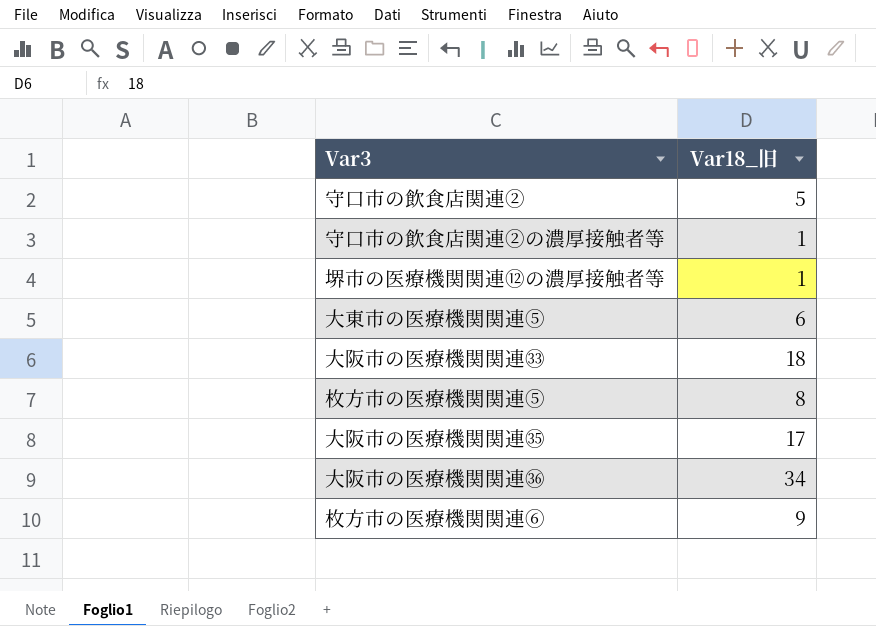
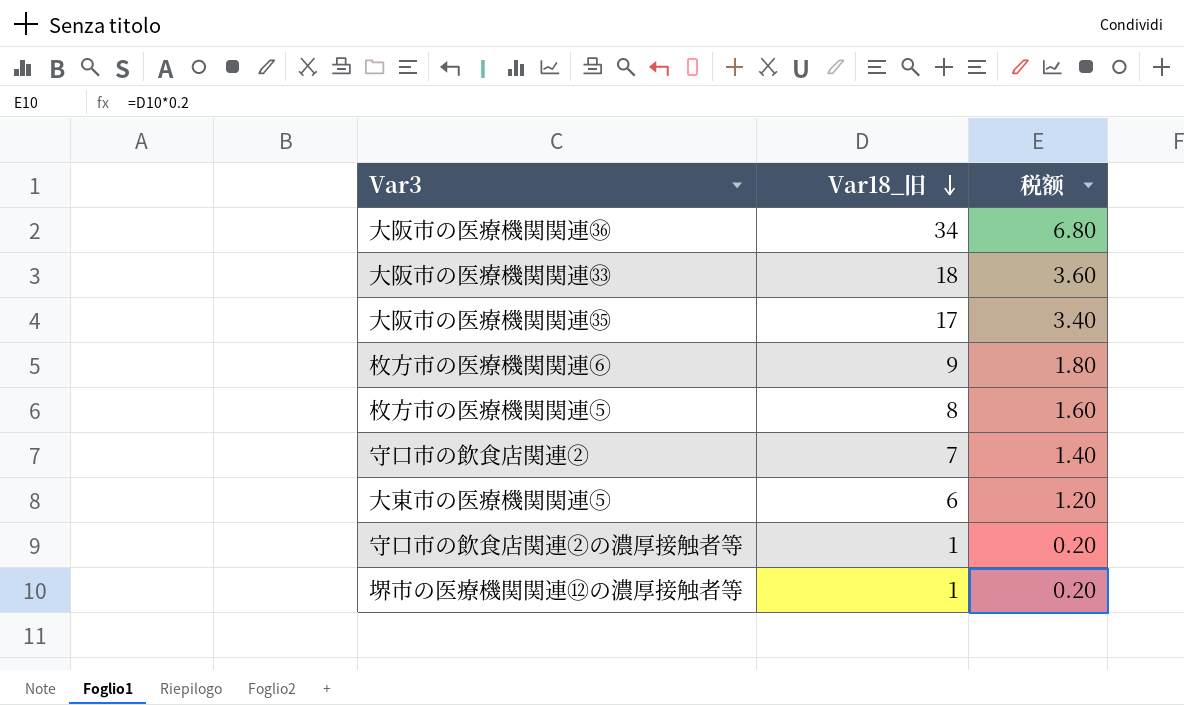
row order: none -> Var18_旧 descending
column 税额 | formula: none -> [Var18_旧] * 0.2
守口市の飲食店関連② | Var18_旧: 5 -> 7

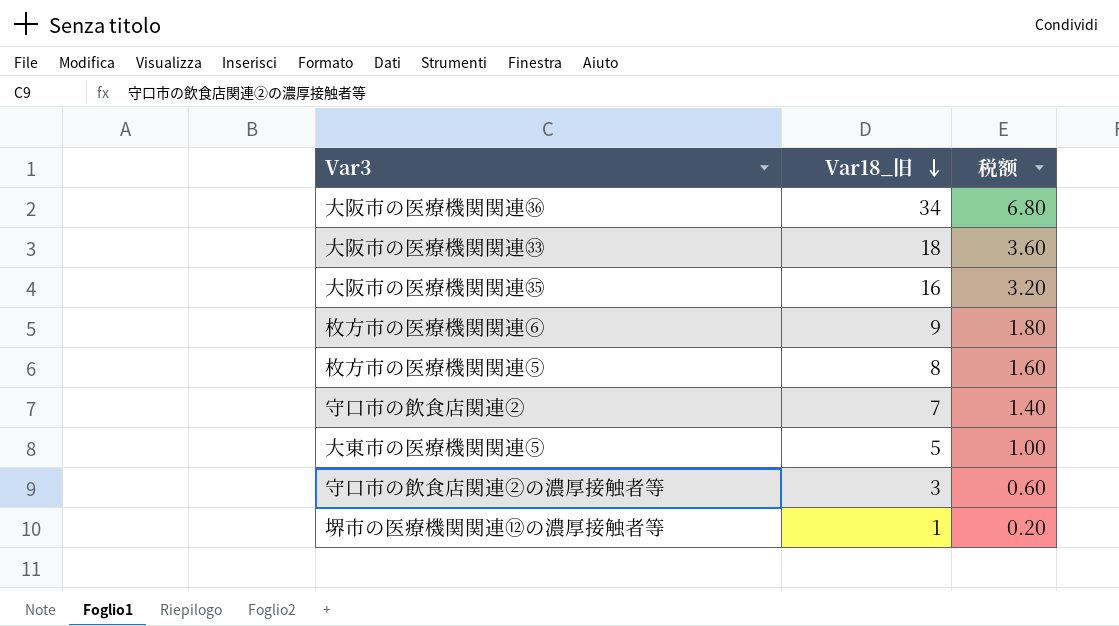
大阪市の医療機関関連㉟ | Var18_旧: 17 -> 16
大阪市の医療機関関連㉟ | 税额: 3.40 -> 3.20
大東市の医療機関関連⑤ | Var18_旧: 6 -> 5
大東市の医療機関関連⑤ | 税额: 1.20 -> 1.00
守口市の飲食店関連②の濃厚接触者等 | Var18_旧: 1 -> 3
守口市の飲食店関連②の濃厚接触者等 | 税额: 0.20 -> 0.60

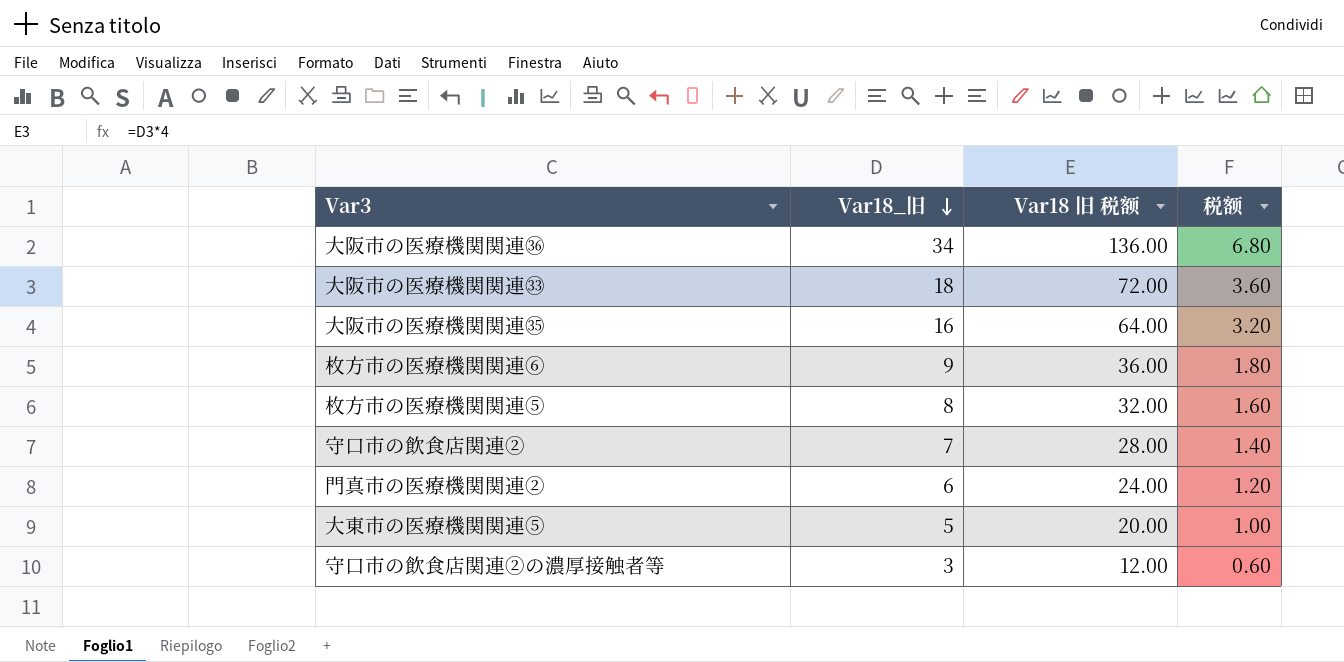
column Var18 旧 税额 | formula: none -> [Var18_旧] * 4
row 堺市の医療機関関連⑫の濃厚接触者等: 1 | 0.20 -> none
row 門真市の医療機関関連②: none -> 6 | 24.00 | 1.20

